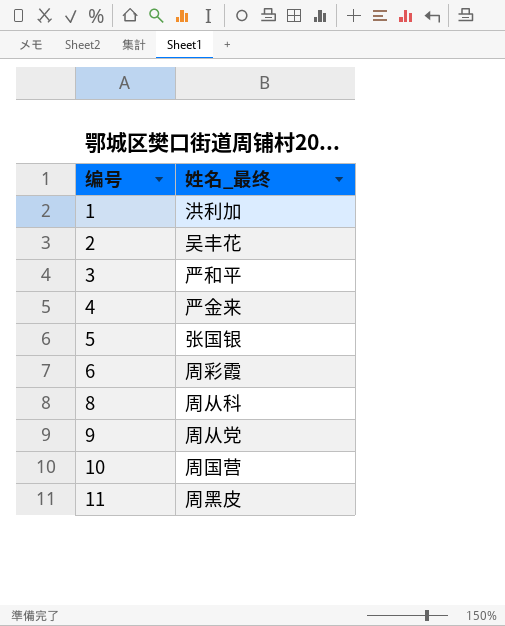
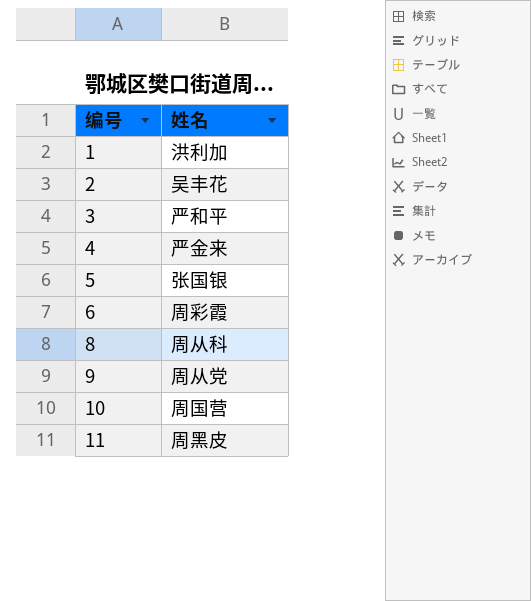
column name: 姓名_最终 -> 姓名

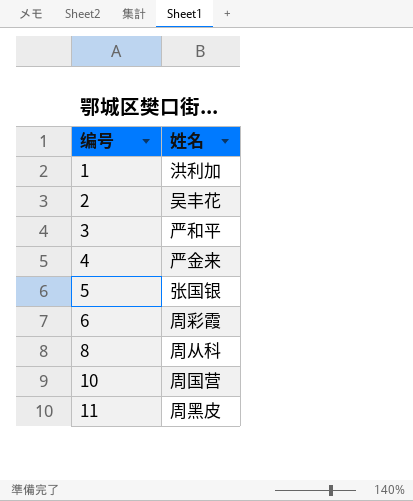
row 9: 周从党 -> none

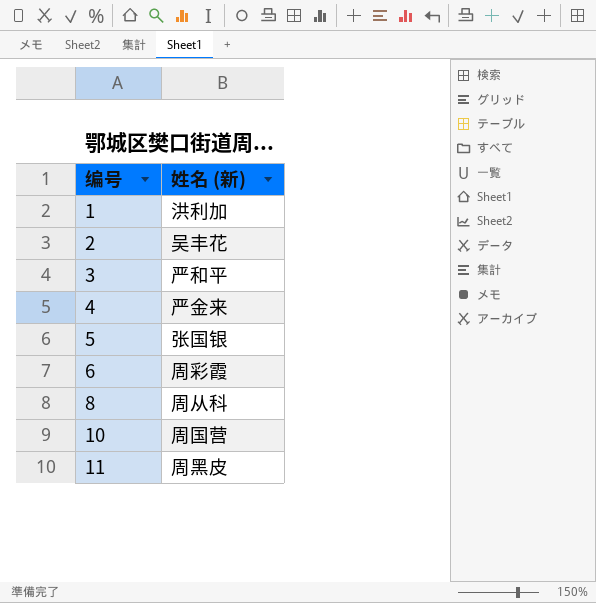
column name: 姓名 -> 姓名 (新)

